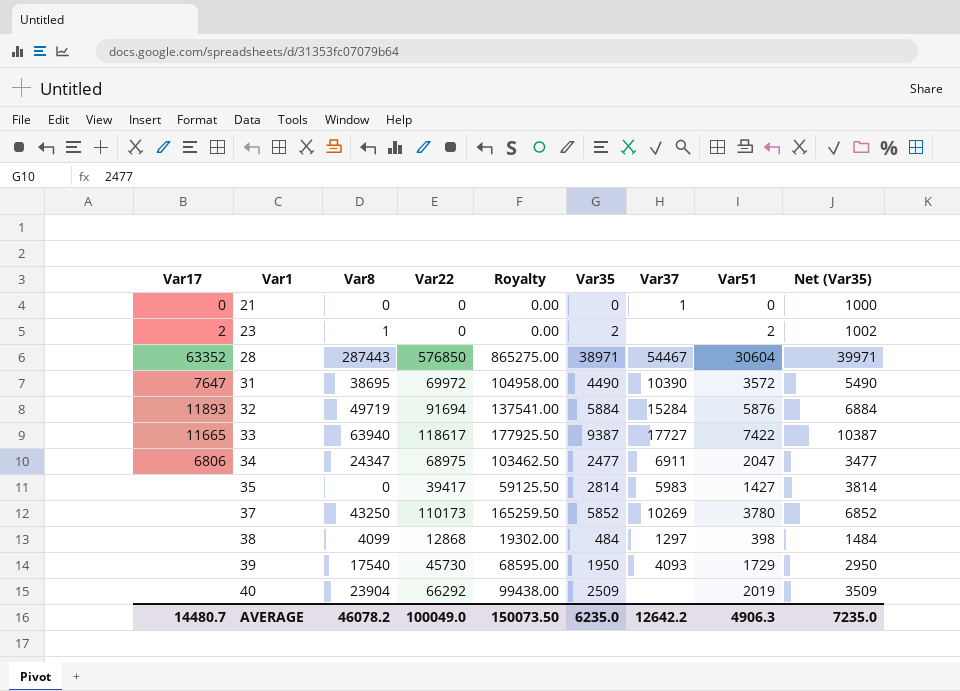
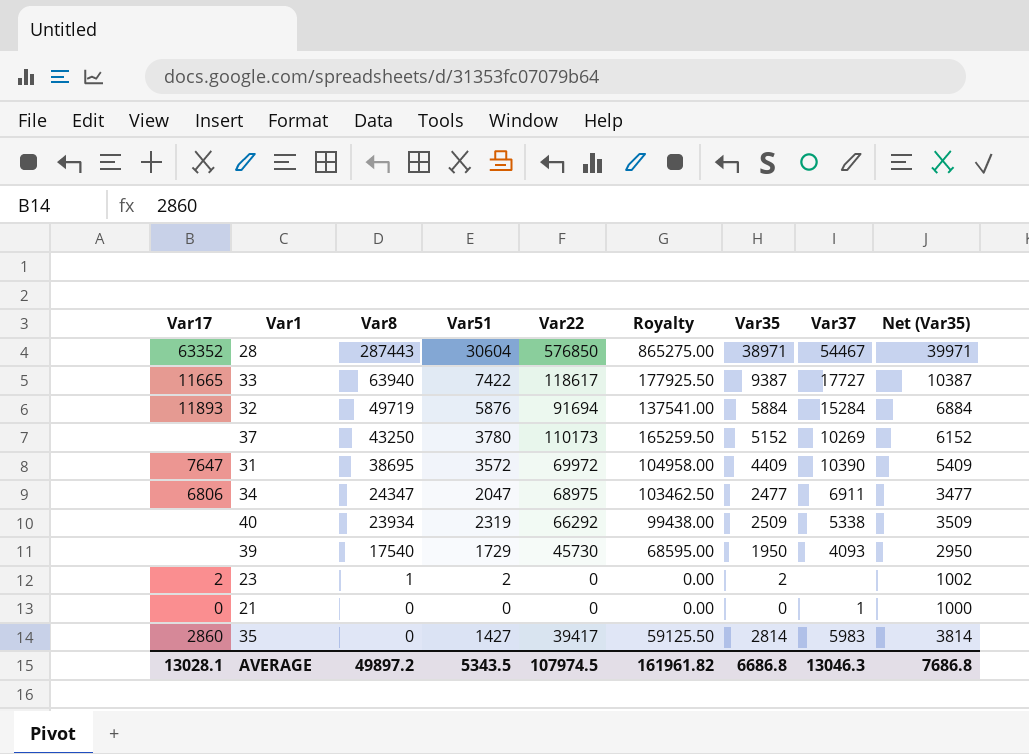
row order: Var1 ascending -> Var8 descending
column Var51 | position: 8 -> 4
row 38: none | 4099 | 12868 | 19302.00 | 484 | 1297 | 398 | 1484 -> none
37 | Var35: 5852 -> 5152
37 | Net (Var35): 6852 -> 6152
31 | Var35: 4490 -> 4409
31 | Net (Var35): 5490 -> 5409
40 | Var8: 23904 -> 23934
40 | Var51: 2019 -> 2319
40 | Var37: none -> 5338
35 | Var17: none -> 2860
AVERAGE | Var17: 14480.7 -> 13028.1
AVERAGE | Var8: 46078.2 -> 49897.2
AVERAGE | Var51: 4906.3 -> 5343.5
AVERAGE | Var22: 100049.0 -> 107974.5
AVERAGE | Royalty: 150073.50 -> 161961.82
AVERAGE | Var35: 6235.0 -> 6686.8
AVERAGE | Var37: 12642.2 -> 13046.3
AVERAGE | Net (Var35): 7235.0 -> 7686.8

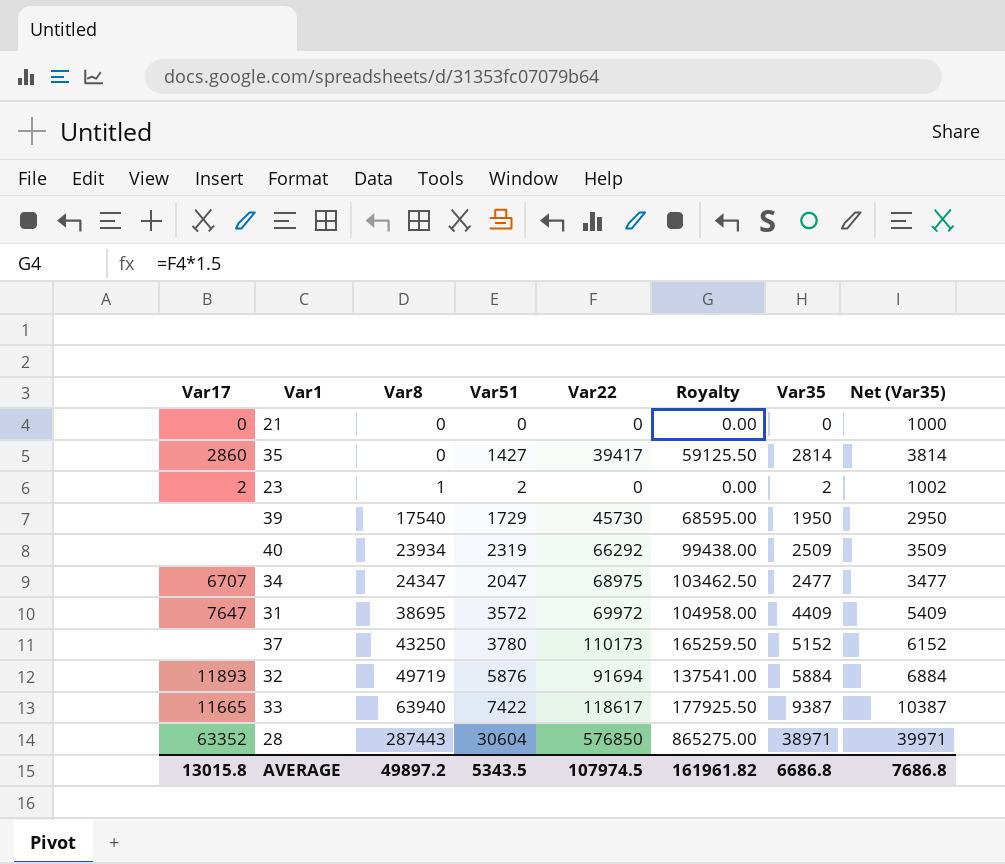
row order: Var8 descending -> Var8 ascending
column Var37 | position: 8 -> none
34 | Var17: 6806 -> 6707
AVERAGE | Var17: 13028.1 -> 13015.8

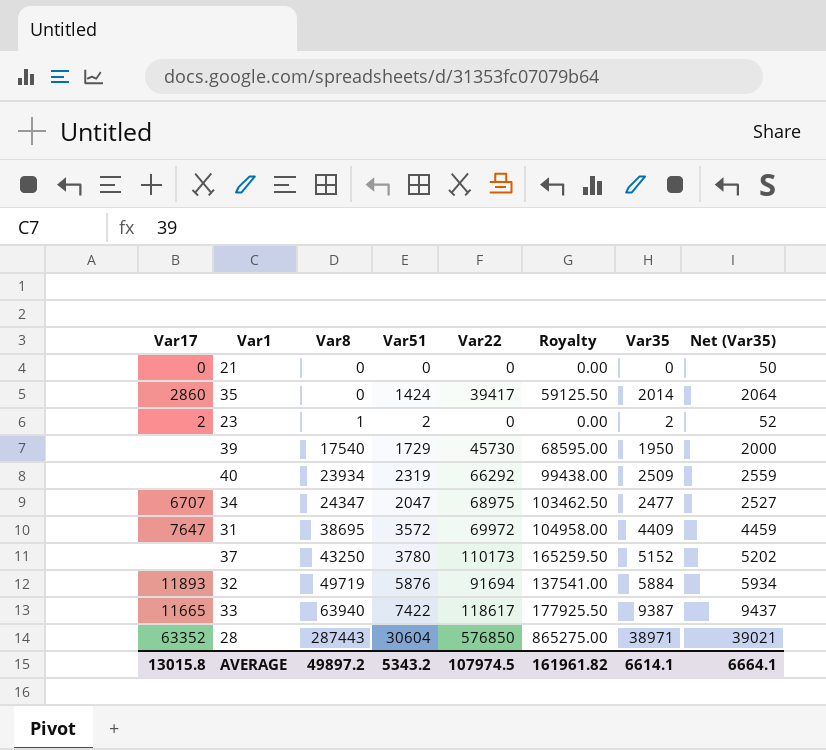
column Net (Var35) | formula: [Var35] + 1000 -> [Var35] + 50
35 | Var51: 1427 -> 1424
35 | Var35: 2814 -> 2014
AVERAGE | Var51: 5343.5 -> 5343.2
AVERAGE | Var35: 6686.8 -> 6614.1
AVERAGE | Net (Var35): 7686.8 -> 6664.1

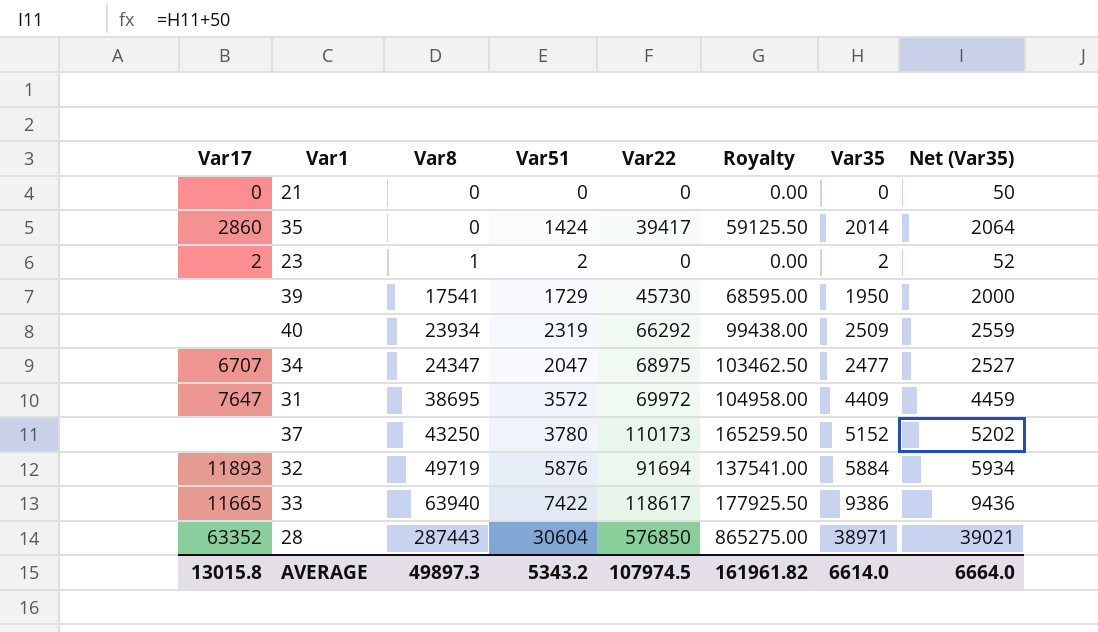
39 | Var8: 17540 -> 17541
33 | Var35: 9387 -> 9386
33 | Net (Var35): 9437 -> 9436
AVERAGE | Var8: 49897.2 -> 49897.3
AVERAGE | Var35: 6614.1 -> 6614.0
AVERAGE | Net (Var35): 6664.1 -> 6664.0

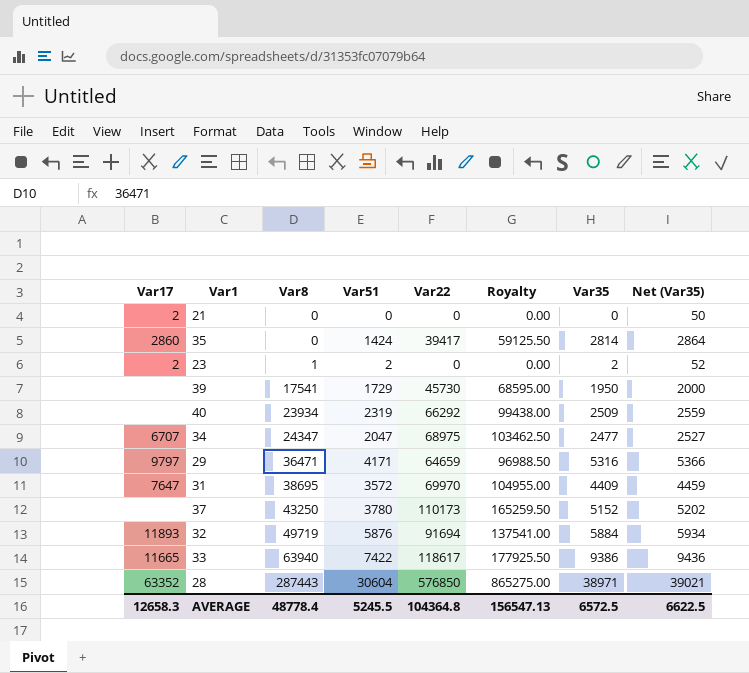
21 | Var17: 0 -> 2
35 | Var35: 2014 -> 2814
35 | Net (Var35): 2064 -> 2864
row 29: none -> 9797 | 36471 | 4171 | 64659 | 96988.50 | 5316 | 5366
31 | Var22: 69972 -> 69970
31 | Royalty: 104958.00 -> 104955.00
AVERAGE | Var17: 13015.8 -> 12658.3
AVERAGE | Var8: 49897.3 -> 48778.4
AVERAGE | Var51: 5343.2 -> 5245.5
AVERAGE | Var22: 107974.5 -> 104364.8
AVERAGE | Royalty: 161961.82 -> 156547.13
AVERAGE | Var35: 6614.0 -> 6572.5
AVERAGE | Net (Var35): 6664.0 -> 6622.5

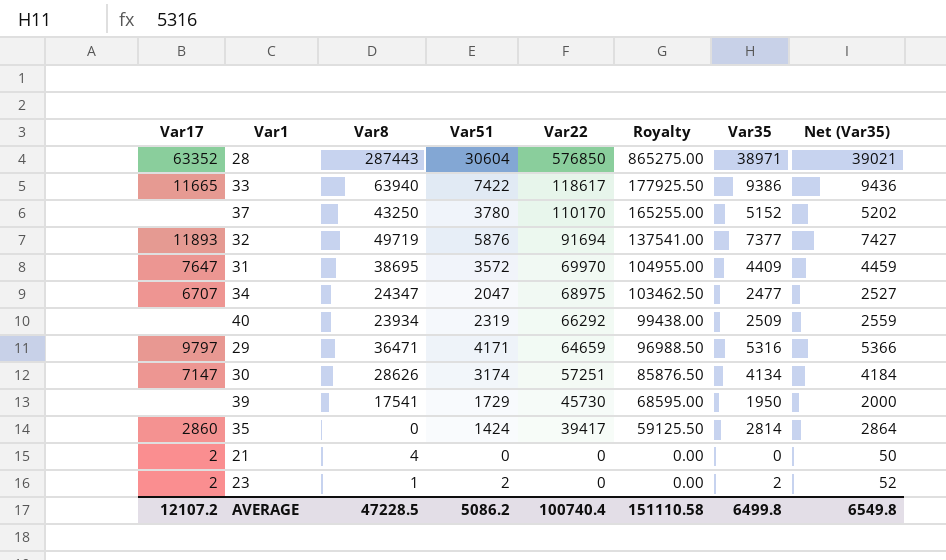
row order: Var8 ascending -> Var22 descending
37 | Var22: 110173 -> 110170
37 | Royalty: 165259.50 -> 165255.00
32 | Var35: 5884 -> 7377
32 | Net (Var35): 5934 -> 7427
row 30: none -> 7147 | 28626 | 3174 | 57251 | 85876.50 | 4134 | 4184
21 | Var8: 0 -> 4
AVERAGE | Var17: 12658.3 -> 12107.2
AVERAGE | Var8: 48778.4 -> 47228.5
AVERAGE | Var51: 5245.5 -> 5086.2
AVERAGE | Var22: 104364.8 -> 100740.4
AVERAGE | Royalty: 156547.13 -> 151110.58
AVERAGE | Var35: 6572.5 -> 6499.8
AVERAGE | Net (Var35): 6622.5 -> 6549.8

